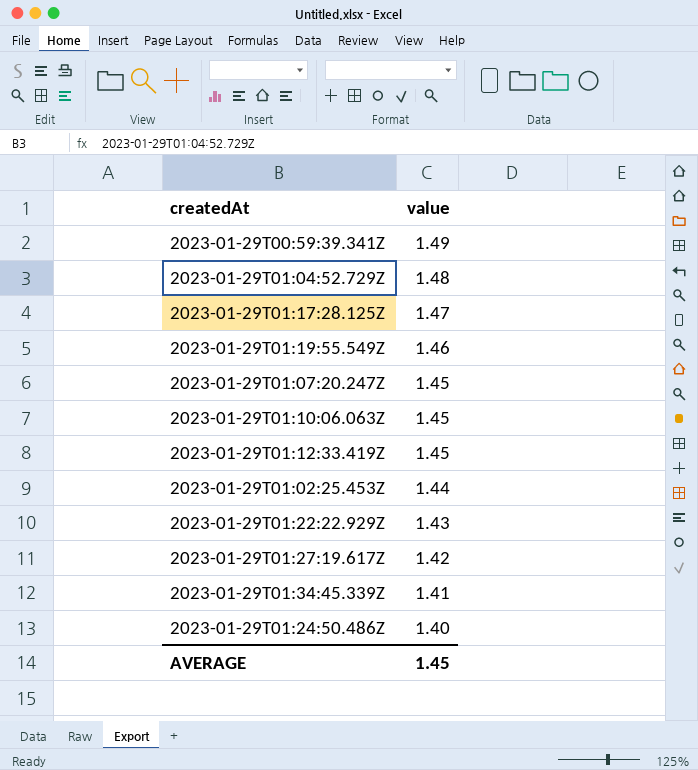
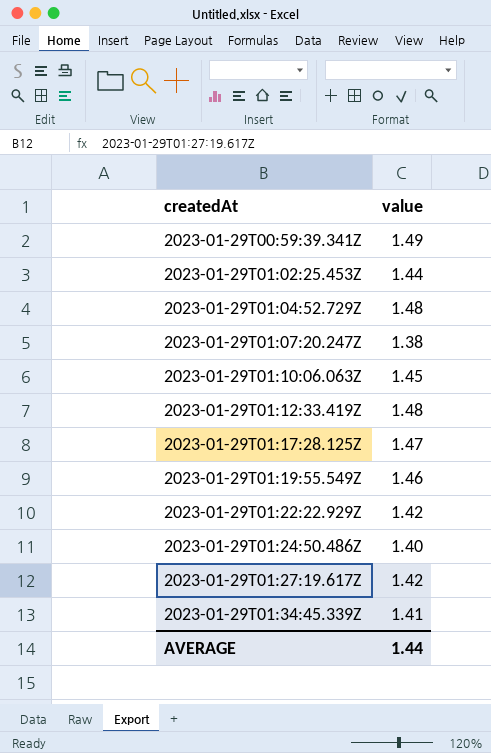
row order: value descending -> createdAt ascending
2023-01-29T01:07:20.247Z | value: 1.45 -> 1.38
2023-01-29T01:12:33.419Z | value: 1.45 -> 1.48
2023-01-29T01:22:22.929Z | value: 1.43 -> 1.42
AVERAGE | value: 1.45 -> 1.44

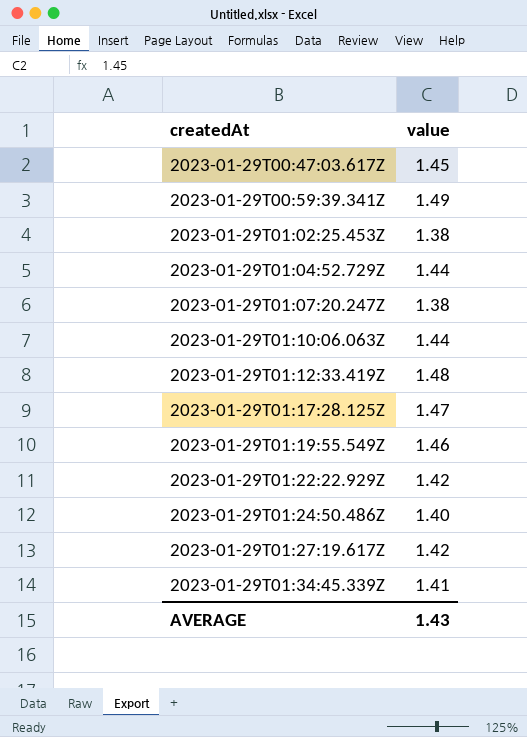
row 2023-01-29T00:47:03.617Z: none -> 1.45
2023-01-29T01:02:25.453Z | value: 1.44 -> 1.38
2023-01-29T01:04:52.729Z | value: 1.48 -> 1.44
2023-01-29T01:10:06.063Z | value: 1.45 -> 1.44
AVERAGE | value: 1.44 -> 1.43

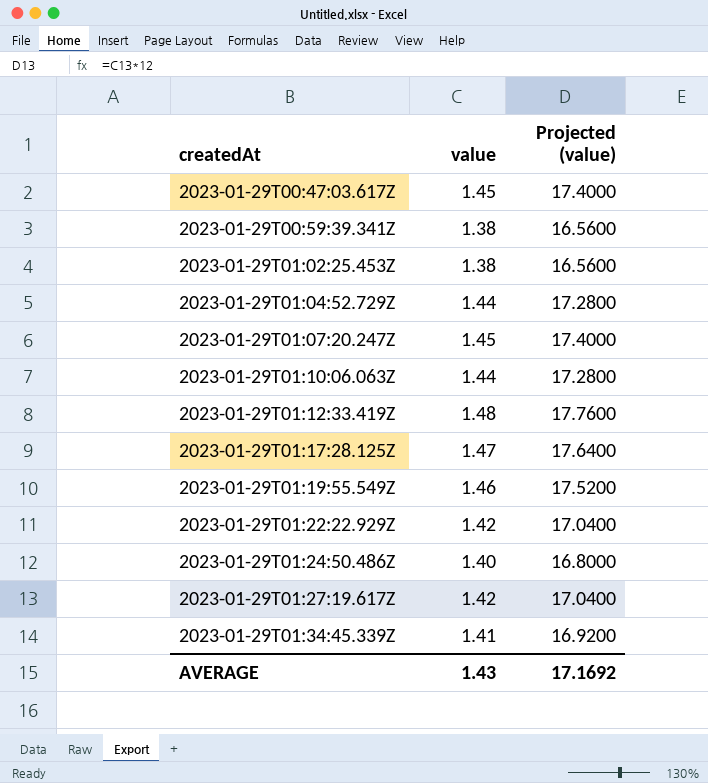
column Projected (value) | formula: none -> [value] * 12
2023-01-29T00:59:39.341Z | value: 1.49 -> 1.38
2023-01-29T01:07:20.247Z | value: 1.38 -> 1.45

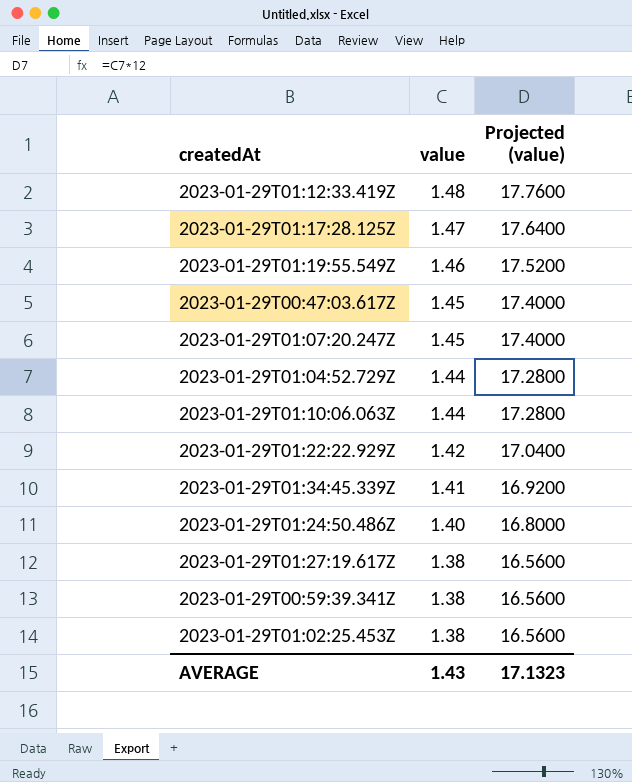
row order: createdAt ascending -> value descending
2023-01-29T01:27:19.617Z | value: 1.42 -> 1.38
2023-01-29T01:27:19.617Z | Projected (value): 17.0400 -> 16.5600
AVERAGE | Projected (value): 17.1692 -> 17.1323

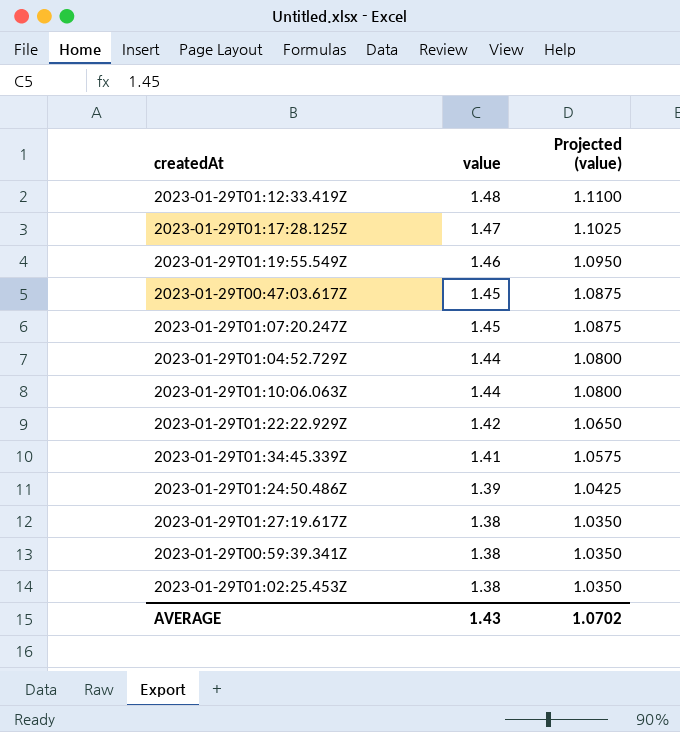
column Projected (value) | formula: [value] * 12 -> [value] * 0.75
2023-01-29T01:24:50.486Z | value: 1.40 -> 1.39
AVERAGE | Projected (value): 17.1323 -> 1.0702

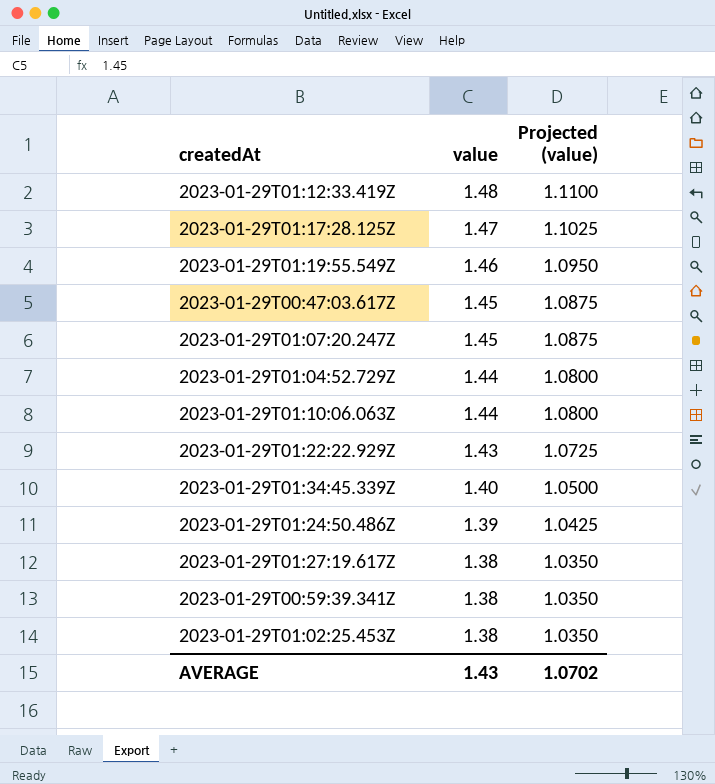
2023-01-29T01:22:22.929Z | value: 1.42 -> 1.43
2023-01-29T01:22:22.929Z | Projected (value): 1.0650 -> 1.0725
2023-01-29T01:34:45.339Z | value: 1.41 -> 1.40
2023-01-29T01:34:45.339Z | Projected (value): 1.0575 -> 1.0500

